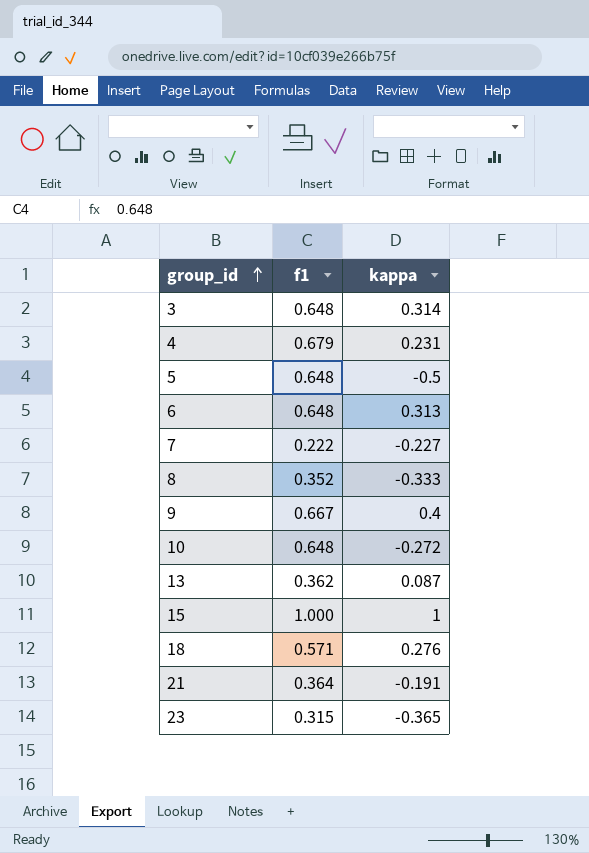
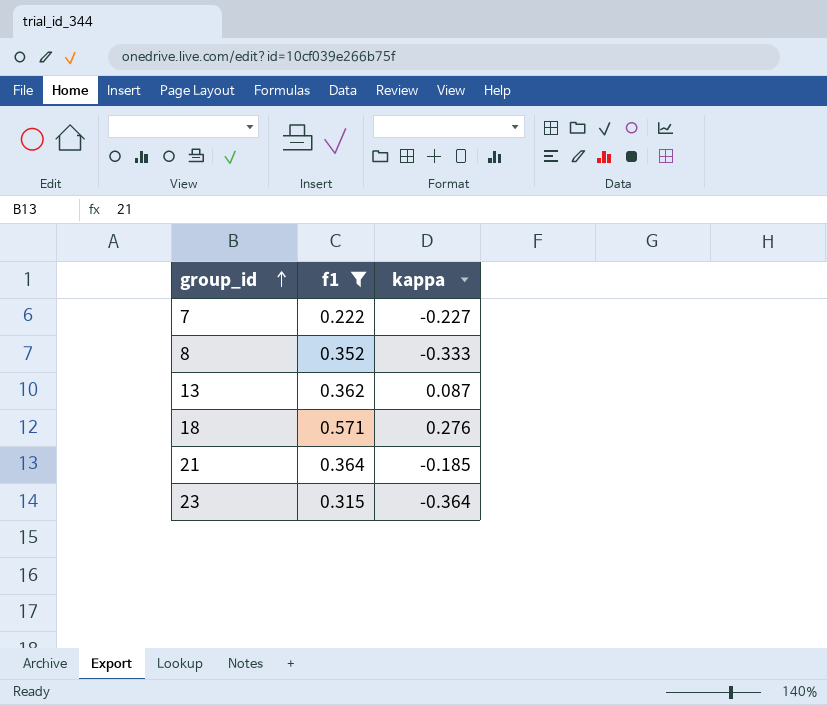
filter: none -> f1 <= 0.571
21 | kappa: -0.191 -> -0.185
23 | kappa: -0.365 -> -0.364

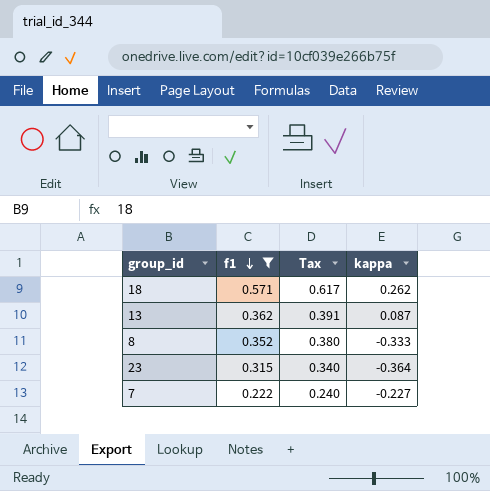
row order: group_id ascending -> f1 descending
column Tax | formula: none -> [f1] * 1.08
row 21: 0.364 | -0.185 -> none
18 | kappa: 0.276 -> 0.262

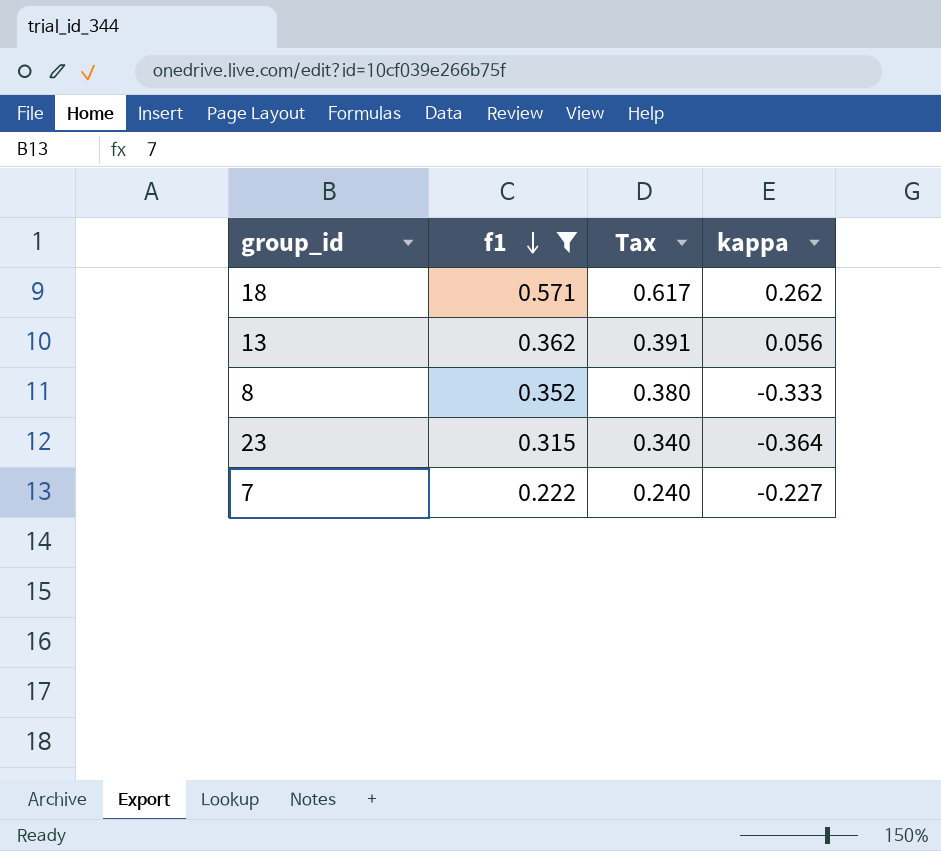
13 | kappa: 0.087 -> 0.056

